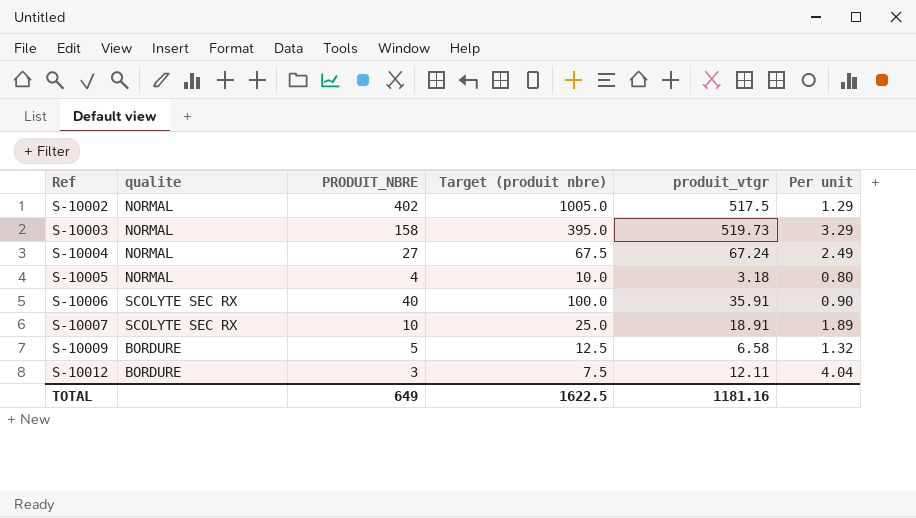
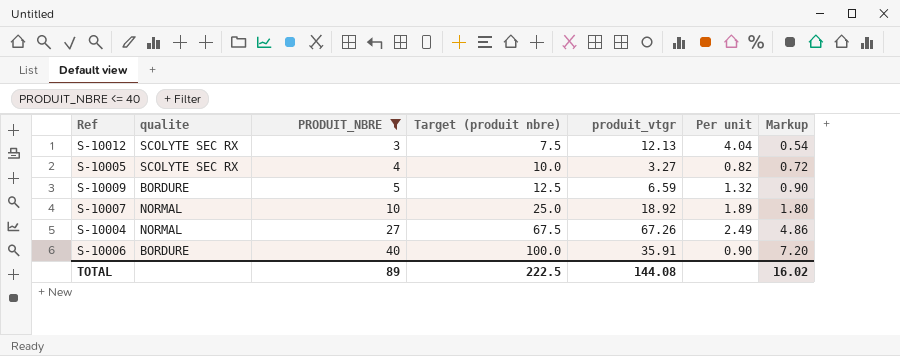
filter: none -> PRODUIT_NBRE <= 40
row order: Ref ascending -> PRODUIT_NBRE ascending
column Markup | formula: none -> [PRODUIT_NBRE] * 0.18
S-10012 | qualite: BORDURE -> SCOLYTE SEC RX
S-10012 | produit_vtgr: 12.11 -> 12.13
S-10005 | qualite: NORMAL -> SCOLYTE SEC RX
S-10005 | produit_vtgr: 3.18 -> 3.27
S-10005 | Per unit: 0.80 -> 0.82
S-10009 | produit_vtgr: 6.58 -> 6.59
S-10007 | qualite: SCOLYTE SEC RX -> NORMAL
S-10007 | produit_vtgr: 18.91 -> 18.92
S-10004 | produit_vtgr: 67.24 -> 67.26
S-10006 | qualite: SCOLYTE SEC RX -> BORDURE
TOTAL | PRODUIT_NBRE: 649 -> 89
TOTAL | Target (produit nbre): 1622.5 -> 222.5
TOTAL | produit_vtgr: 1181.16 -> 144.08

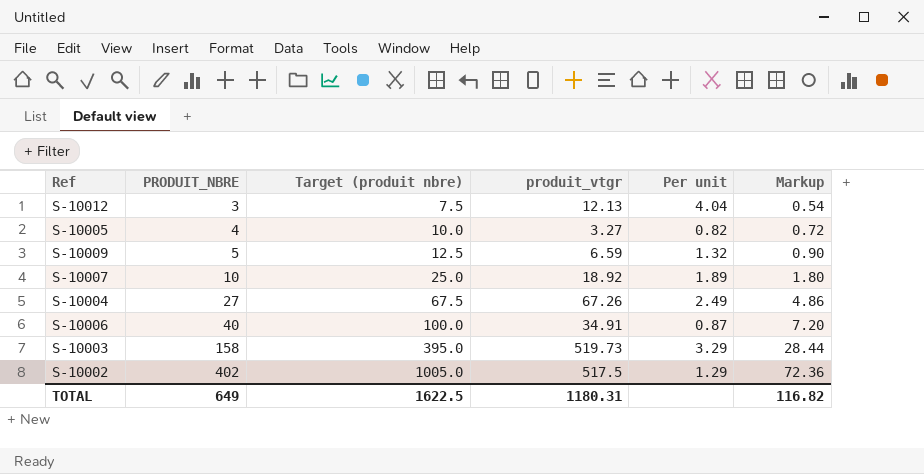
filter: PRODUIT_NBRE <= 40 -> none
column qualite | position: 2 -> none
S-10006 | produit_vtgr: 35.91 -> 34.91
S-10006 | Per unit: 0.90 -> 0.87
TOTAL | PRODUIT_NBRE: 89 -> 649
TOTAL | Target (produit nbre): 222.5 -> 1622.5
TOTAL | produit_vtgr: 144.08 -> 1180.31
TOTAL | Markup: 16.02 -> 116.82

